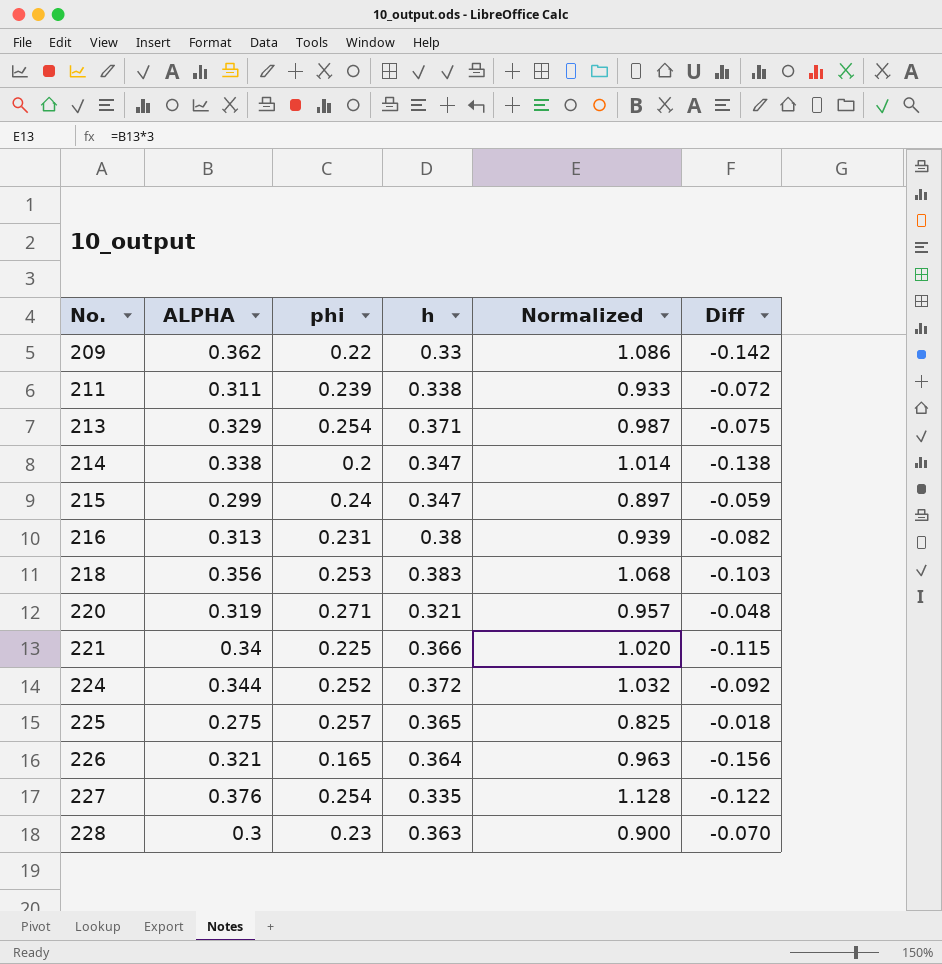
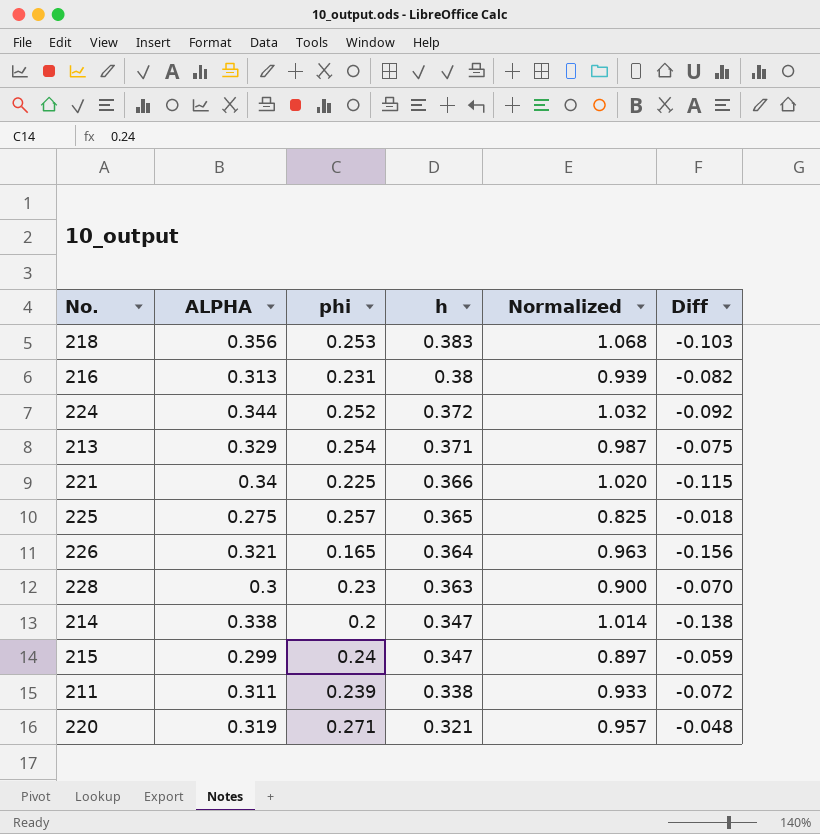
row order: No. ascending -> h descending
row 209: 0.362 | 0.22 | 0.33 | 1.086 | -0.142 -> none
row 227: 0.376 | 0.254 | 0.335 | 1.128 | -0.122 -> none

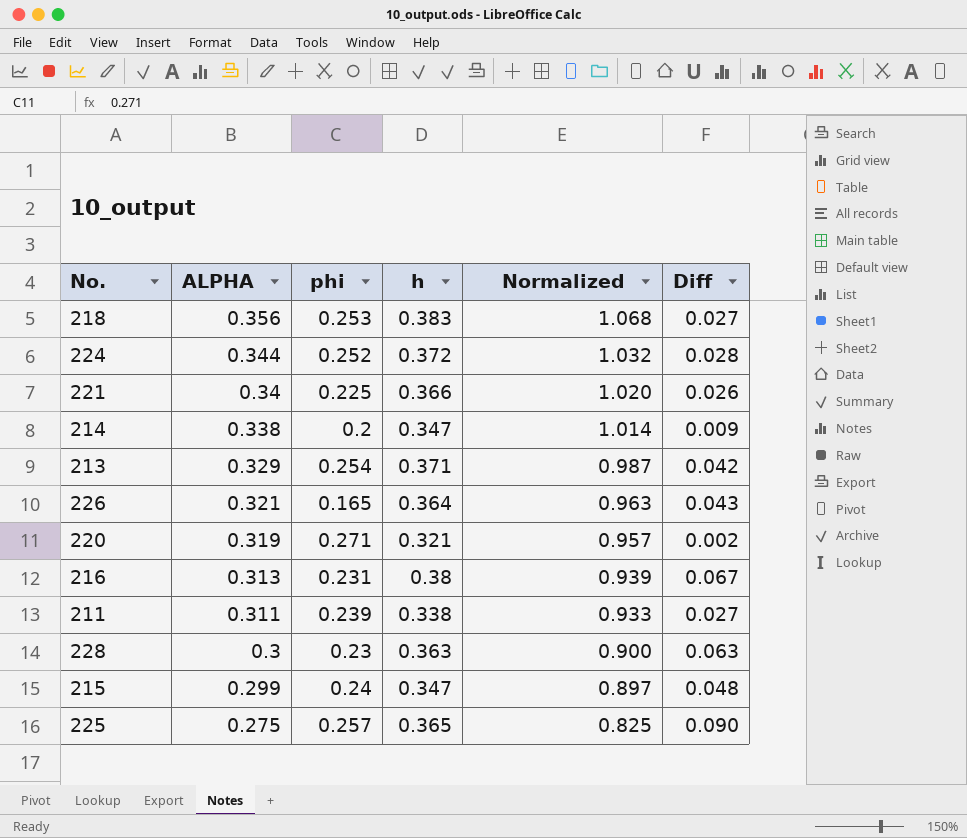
row order: h descending -> ALPHA descending
column Diff | formula: [phi] - [ALPHA] -> [h] - [ALPHA]

